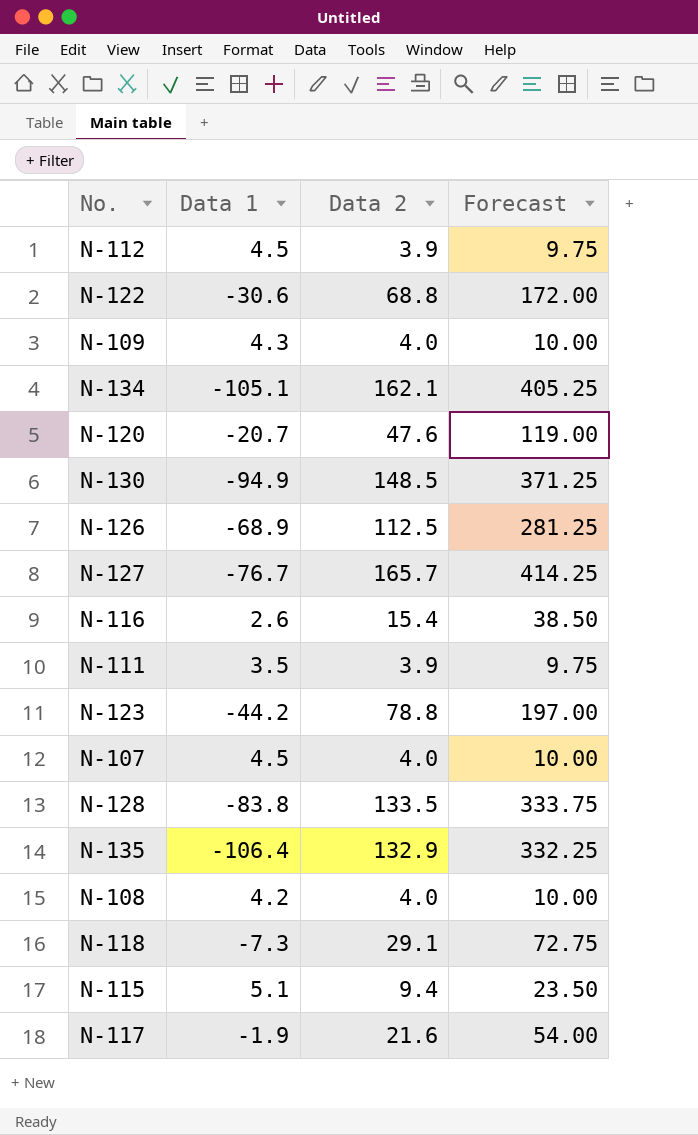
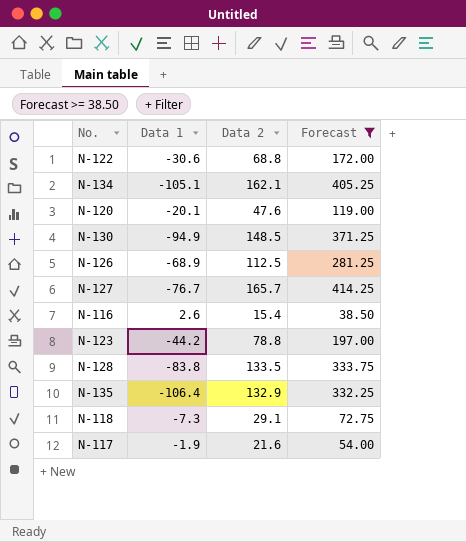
filter: none -> Forecast >= 38.50
N-120 | Data 1: -20.7 -> -20.1

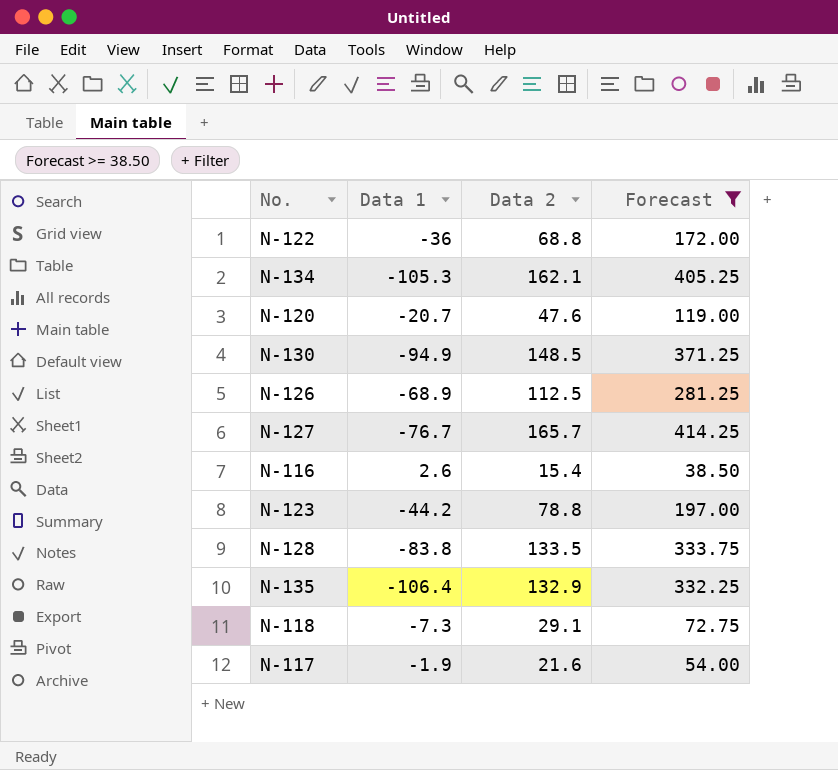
N-122 | Data 1: -30.6 -> -36
N-134 | Data 1: -105.1 -> -105.3
N-120 | Data 1: -20.1 -> -20.7

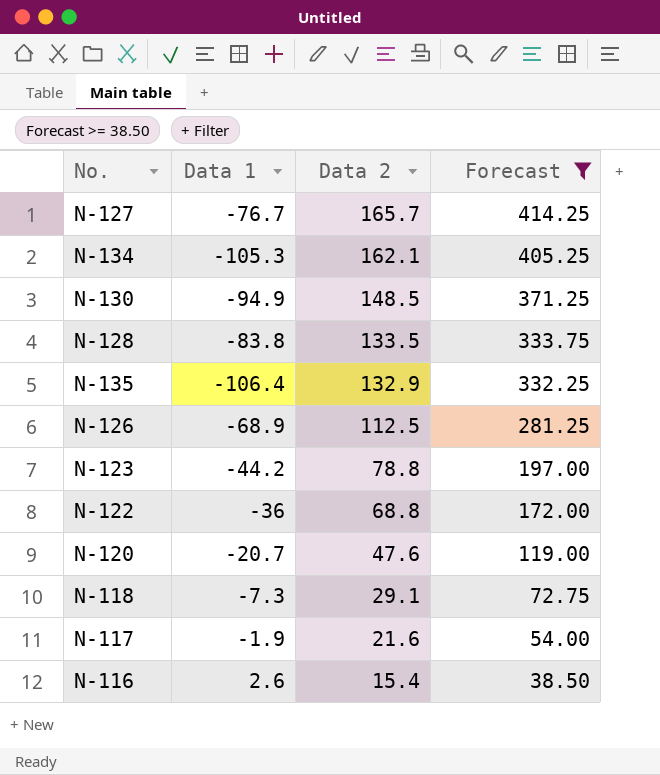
row order: none -> Data 2 descending

